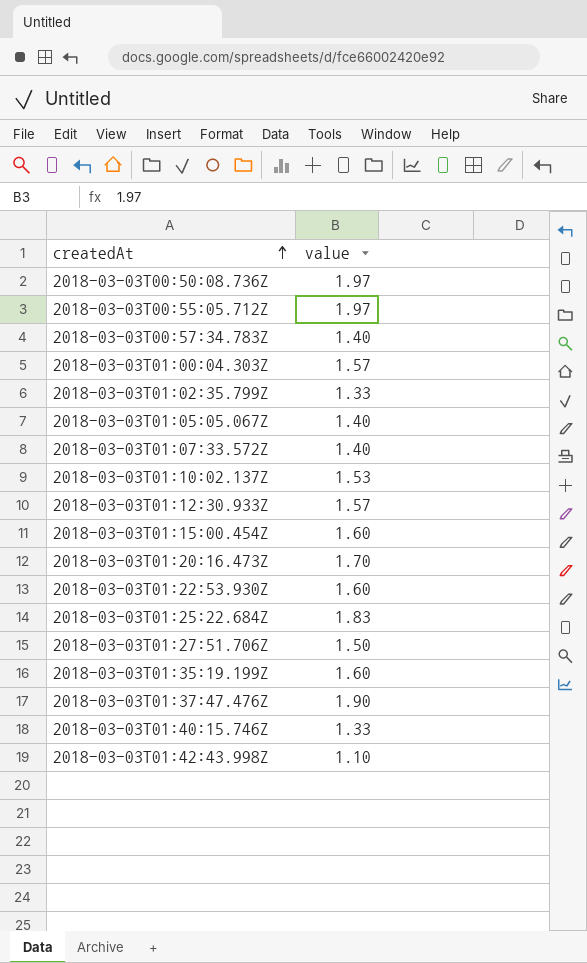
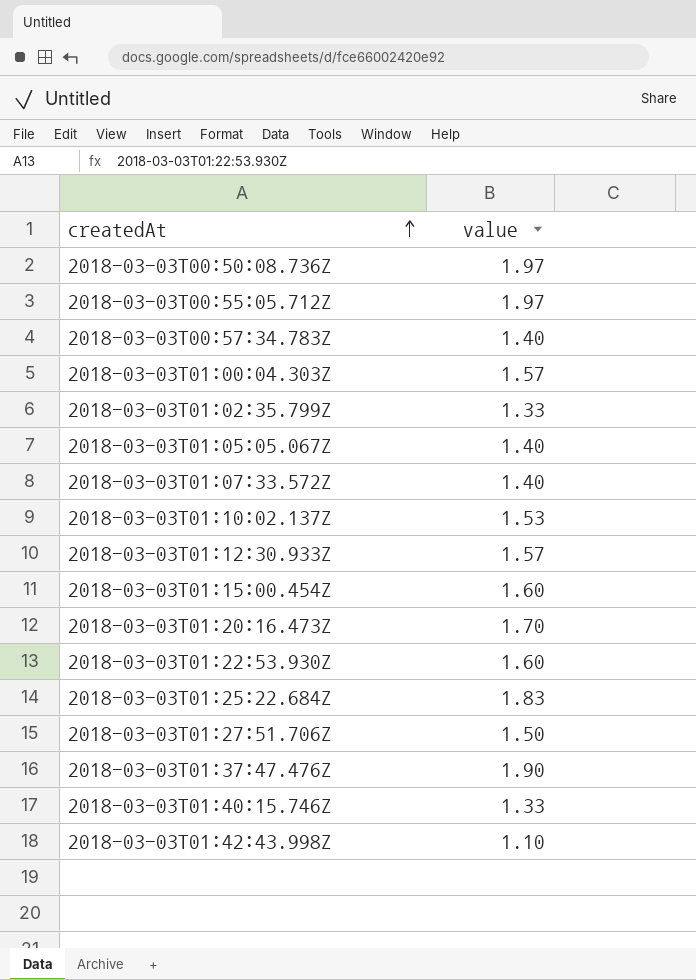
row 2018-03-03T01:35:19.199Z: 1.60 -> none

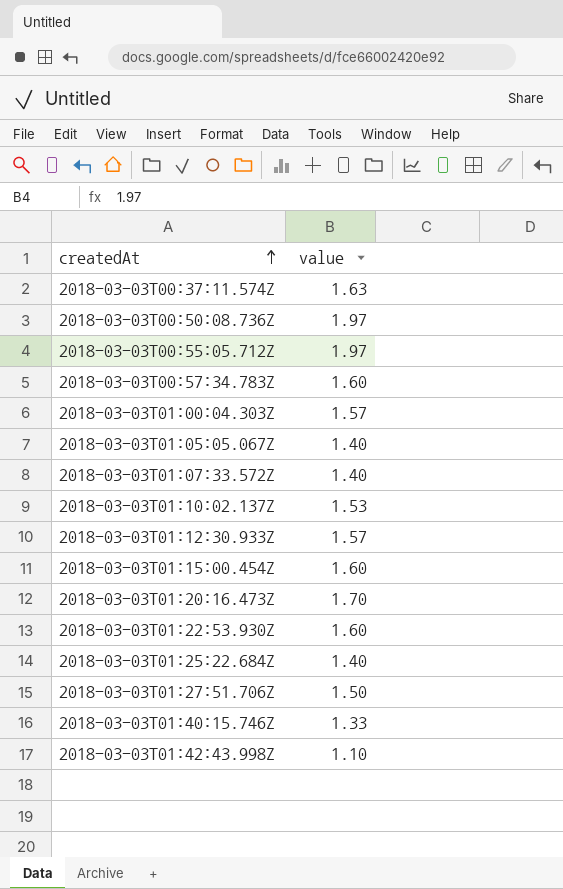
row 2018-03-03T01:02:35.799Z: 1.33 -> none
row 2018-03-03T01:37:47.476Z: 1.90 -> none
row 2018-03-03T00:37:11.574Z: none -> 1.63
2018-03-03T00:57:34.783Z | value: 1.40 -> 1.60
2018-03-03T01:25:22.684Z | value: 1.83 -> 1.40

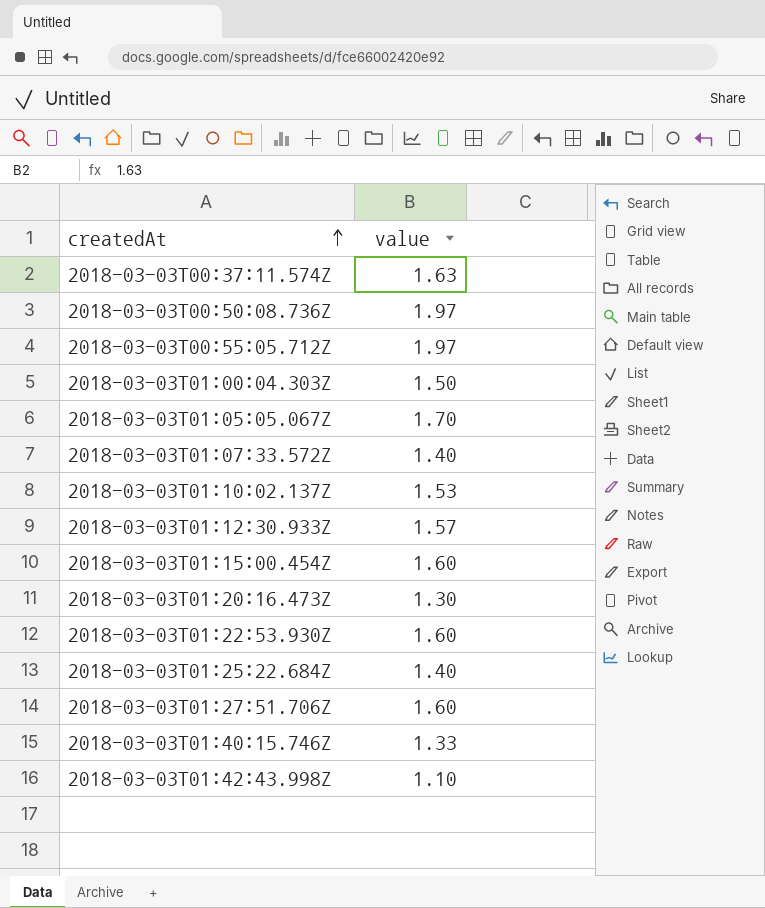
row 2018-03-03T00:57:34.783Z: 1.60 -> none
2018-03-03T01:00:04.303Z | value: 1.57 -> 1.50
2018-03-03T01:05:05.067Z | value: 1.40 -> 1.70
2018-03-03T01:20:16.473Z | value: 1.70 -> 1.30
2018-03-03T01:27:51.706Z | value: 1.50 -> 1.60

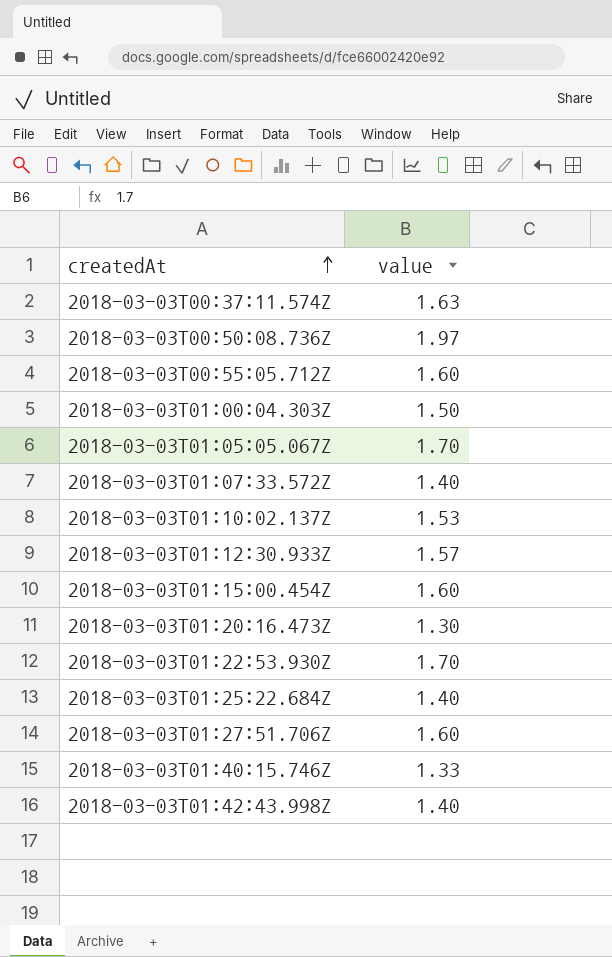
2018-03-03T00:55:05.712Z | value: 1.97 -> 1.60
2018-03-03T01:22:53.930Z | value: 1.60 -> 1.70
2018-03-03T01:42:43.998Z | value: 1.10 -> 1.40

